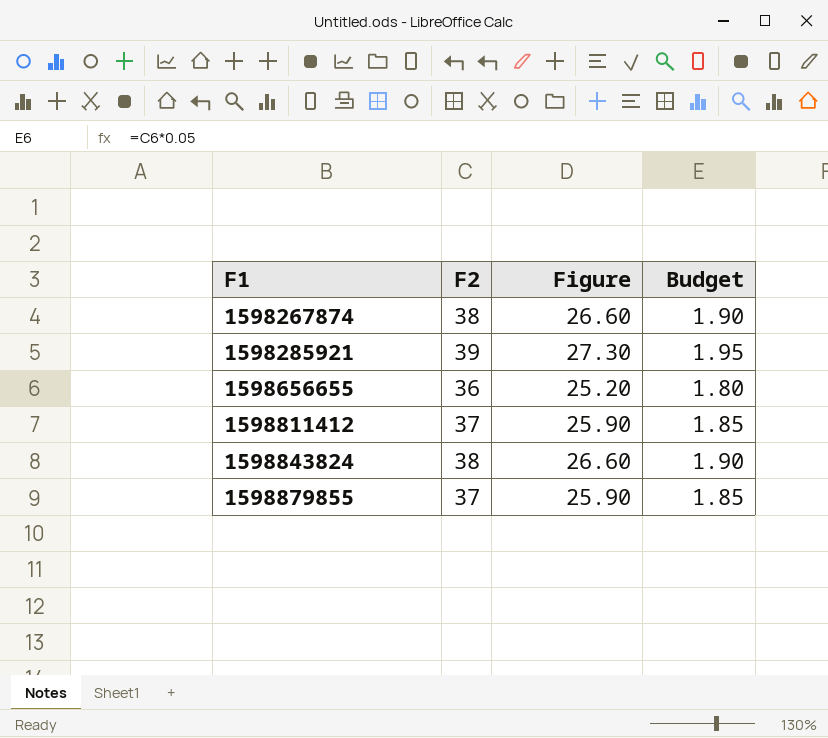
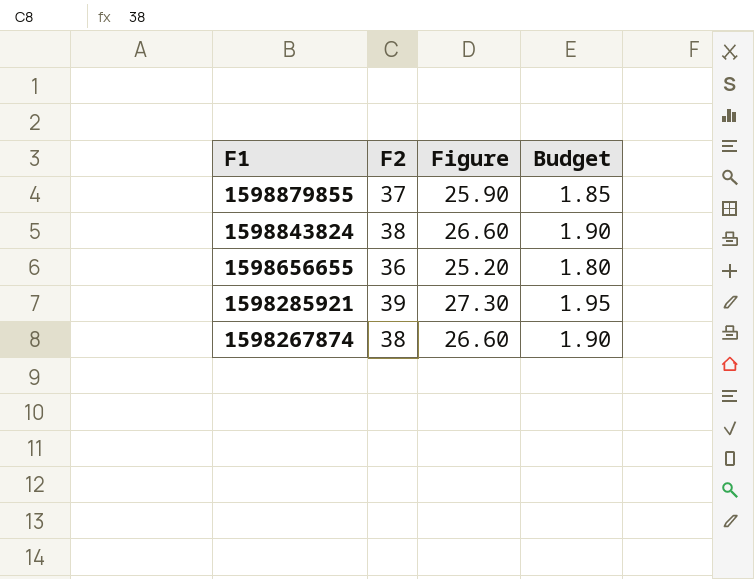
row order: F1 ascending -> F1 descending
row 1598811412: 37 | 25.90 | 1.85 -> none

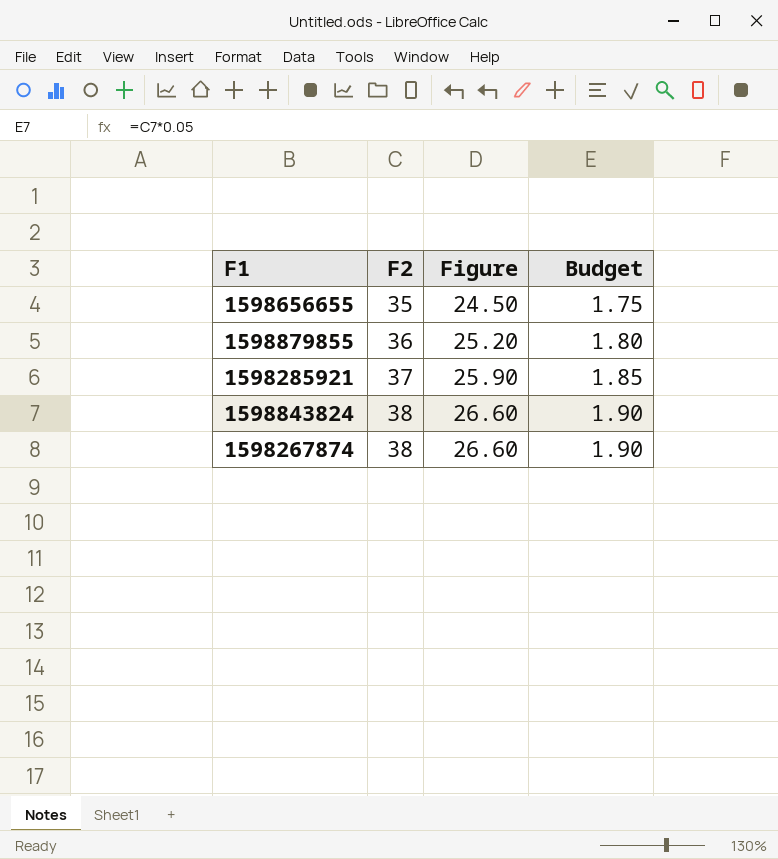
row order: F1 descending -> F2 ascending
1598656655 | F2: 36 -> 35
1598656655 | Figure: 25.20 -> 24.50
1598656655 | Budget: 1.80 -> 1.75
1598879855 | F2: 37 -> 36
1598879855 | Figure: 25.90 -> 25.20
1598879855 | Budget: 1.85 -> 1.80
1598285921 | F2: 39 -> 37
1598285921 | Figure: 27.30 -> 25.90
1598285921 | Budget: 1.95 -> 1.85

